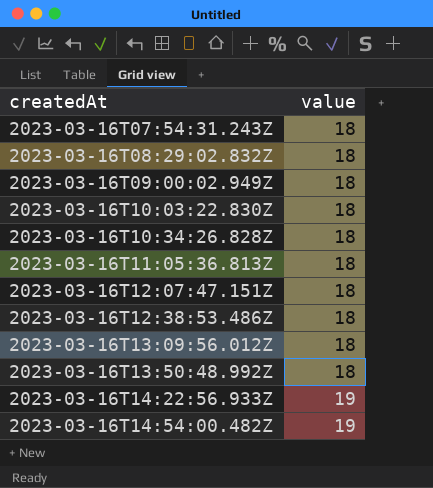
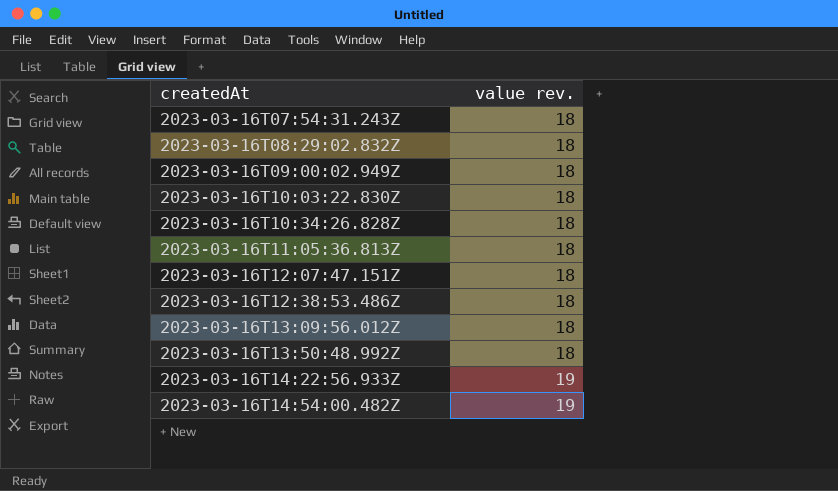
column name: value -> value rev.

